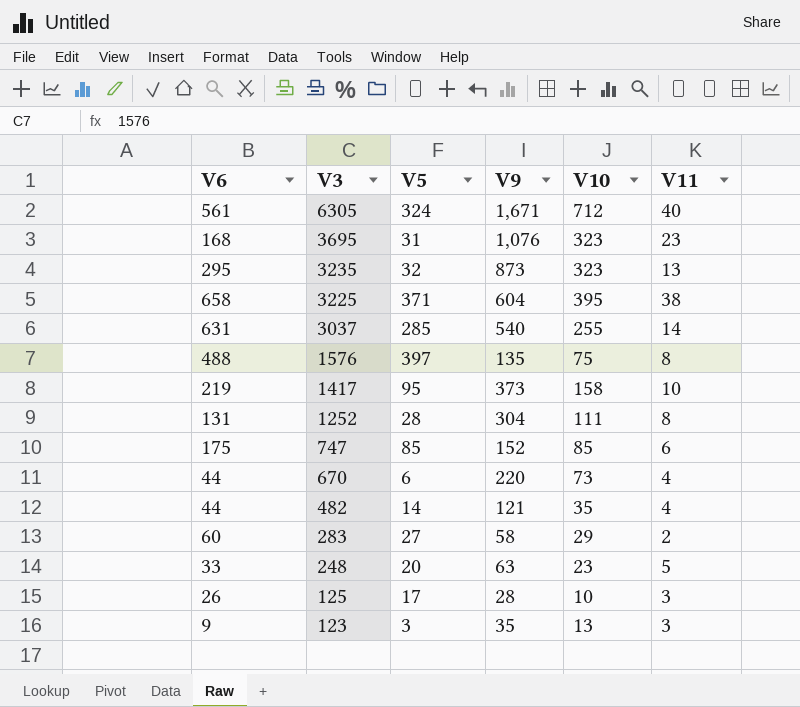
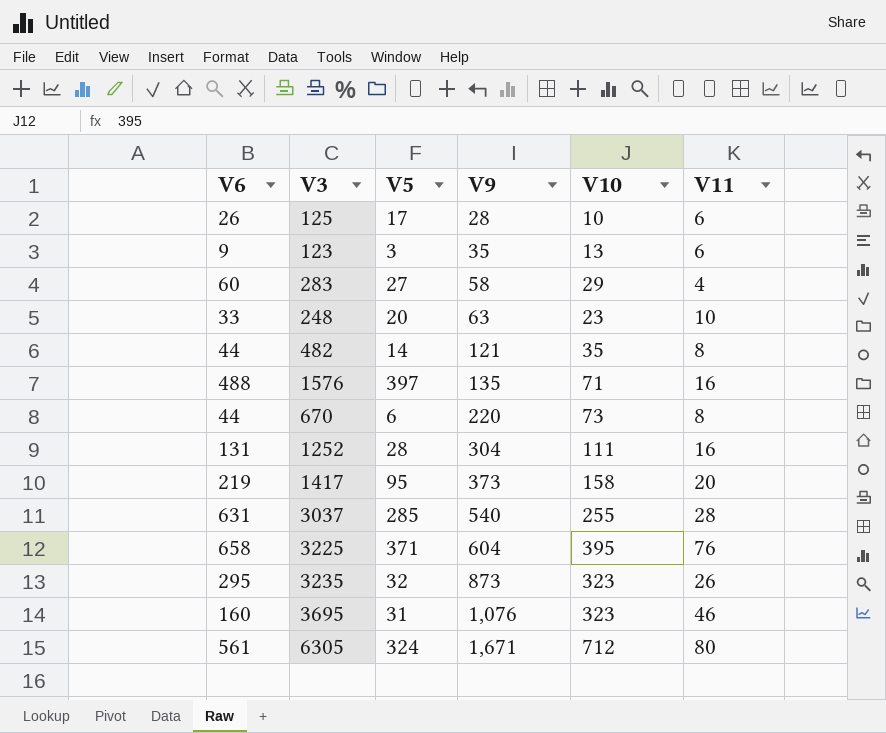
row order: V3 descending -> V9 ascending
row 747: 175 | 85 | 152 | 85 | 6 -> none
125 | V11: 3 -> 6
123 | V11: 3 -> 6
283 | V11: 2 -> 4
248 | V11: 5 -> 10
482 | V11: 4 -> 8
1576 | V10: 75 -> 71
1576 | V11: 8 -> 16
670 | V11: 4 -> 8
1252 | V11: 8 -> 16
1417 | V11: 10 -> 20
3037 | V11: 14 -> 28
3225 | V11: 38 -> 76
3235 | V11: 13 -> 26
3695 | V6: 168 -> 160
3695 | V11: 23 -> 46
6305 | V11: 40 -> 80

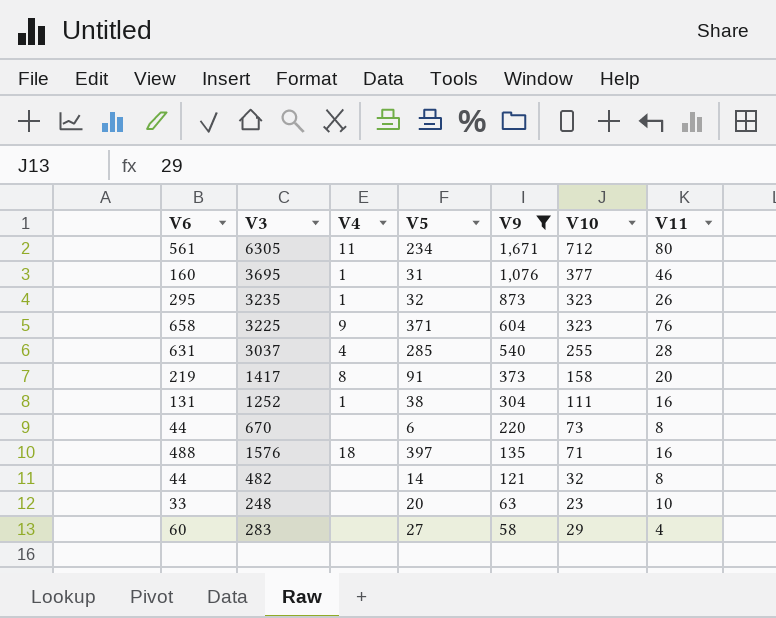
filter: none -> V9 >= 58
row order: V9 ascending -> V9 descending
column V4 | position: none -> 3
6305 | V5: 324 -> 234
3695 | V10: 323 -> 377
3225 | V10: 395 -> 323
1417 | V5: 95 -> 91
1252 | V5: 28 -> 38
482 | V10: 35 -> 32

